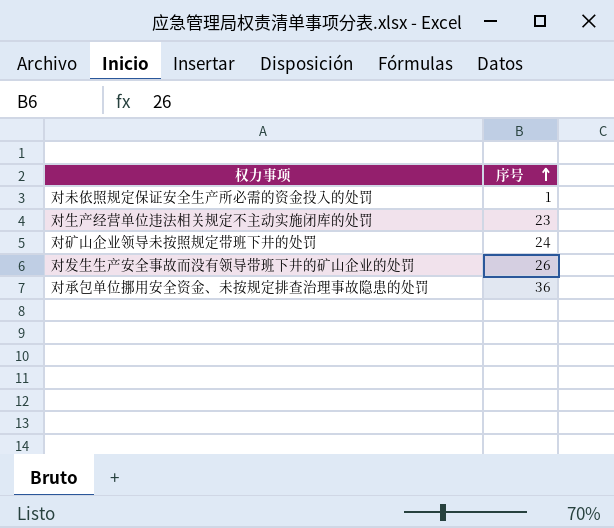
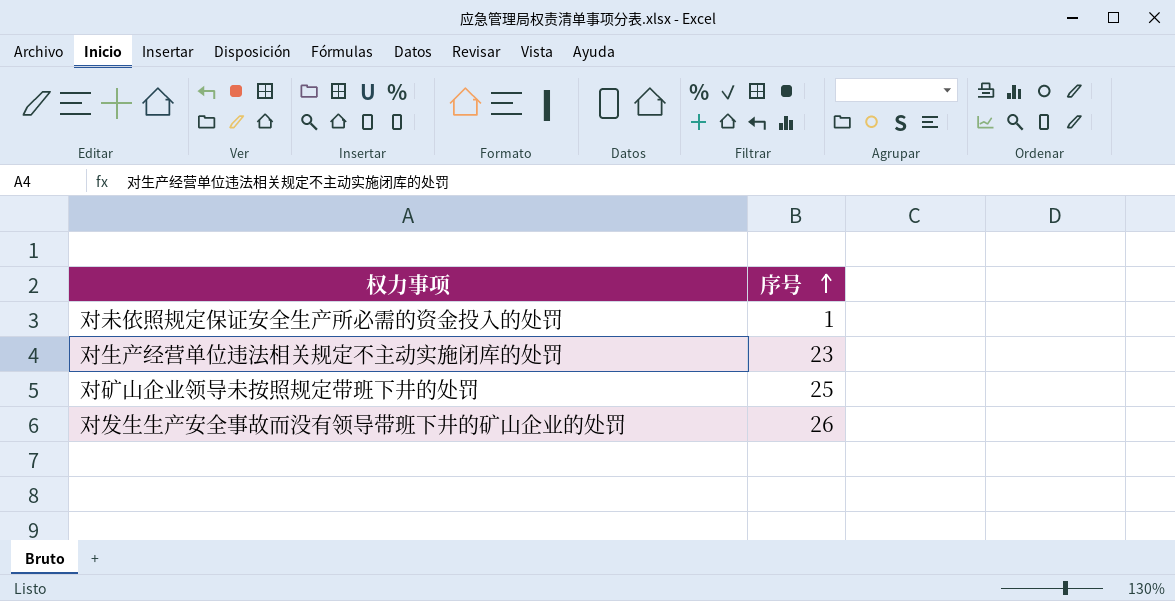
row 对承包单位挪用安全资金、未按规定排查治理事故隐患的处罚: 36 -> none
对矿山企业领导未按照规定带班下井的处罚 | 序号: 24 -> 25

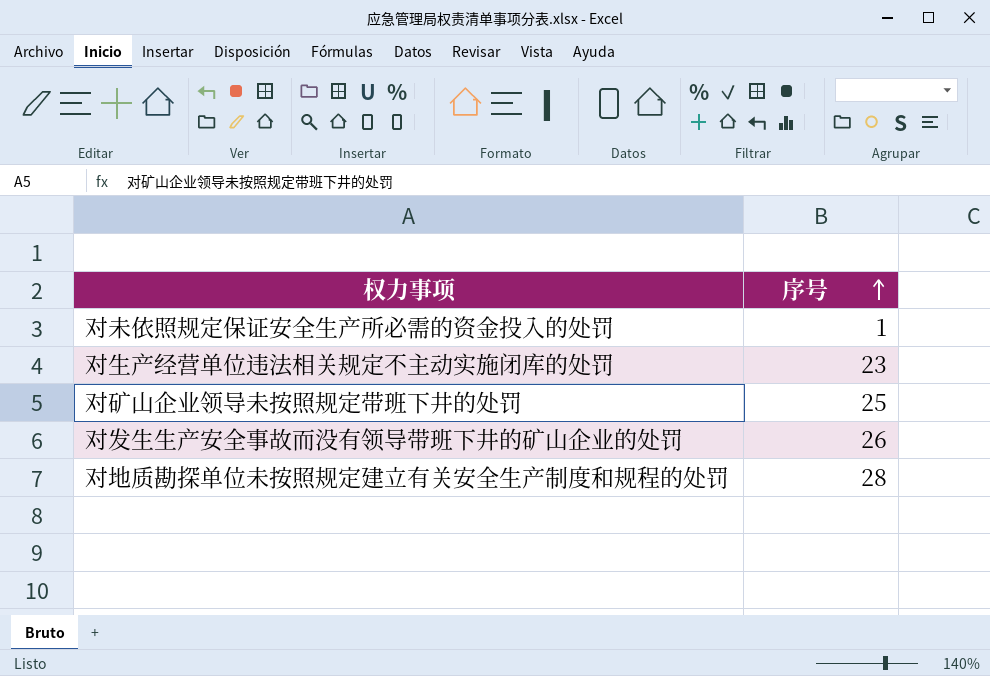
row 对地质勘探单位未按照规定建立有关安全生产制度和规程的处罚: none -> 28

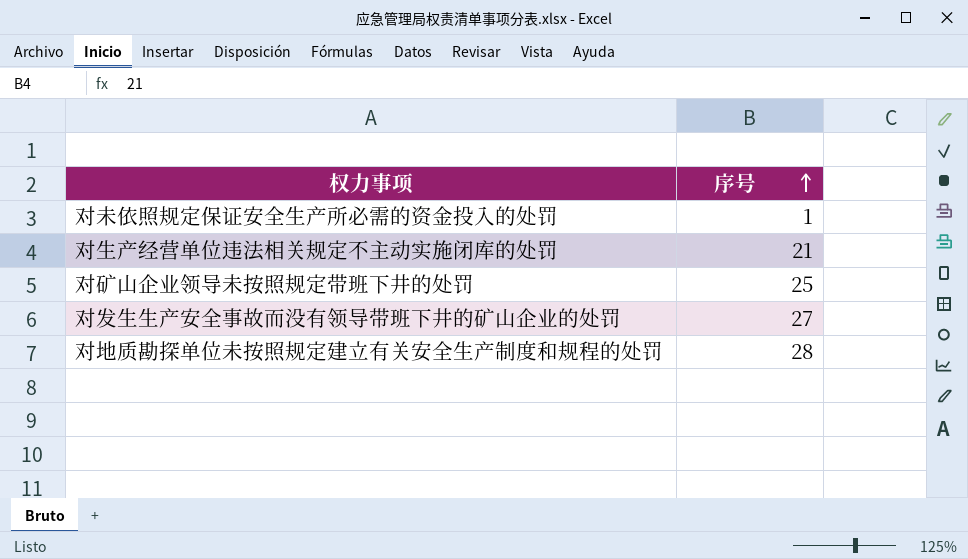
对生产经营单位违法相关规定不主动实施闭库的处罚 | 序号: 23 -> 21
对发生生产安全事故而没有领导带班下井的矿山企业的处罚 | 序号: 26 -> 27

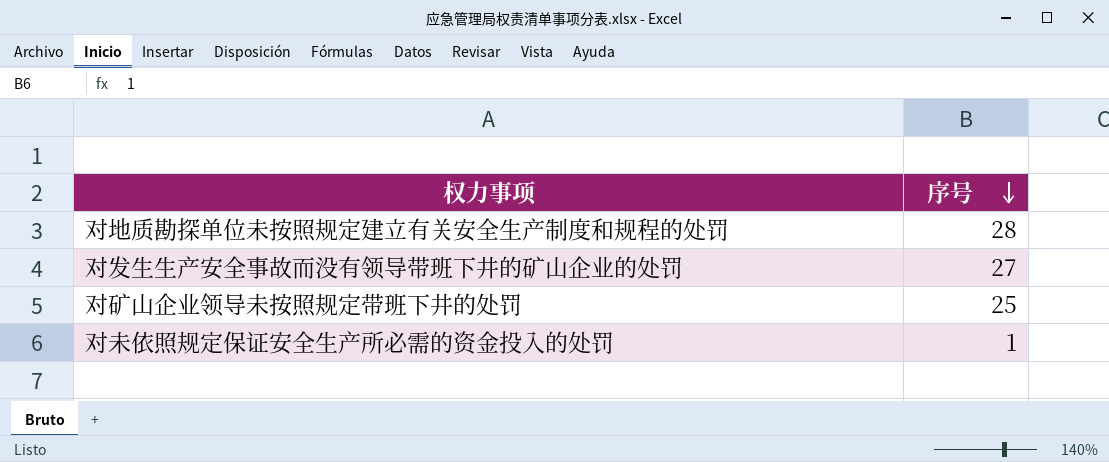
row order: 序号 ascending -> 序号 descending
row 对生产经营单位违法相关规定不主动实施闭库的处罚: 21 -> none

